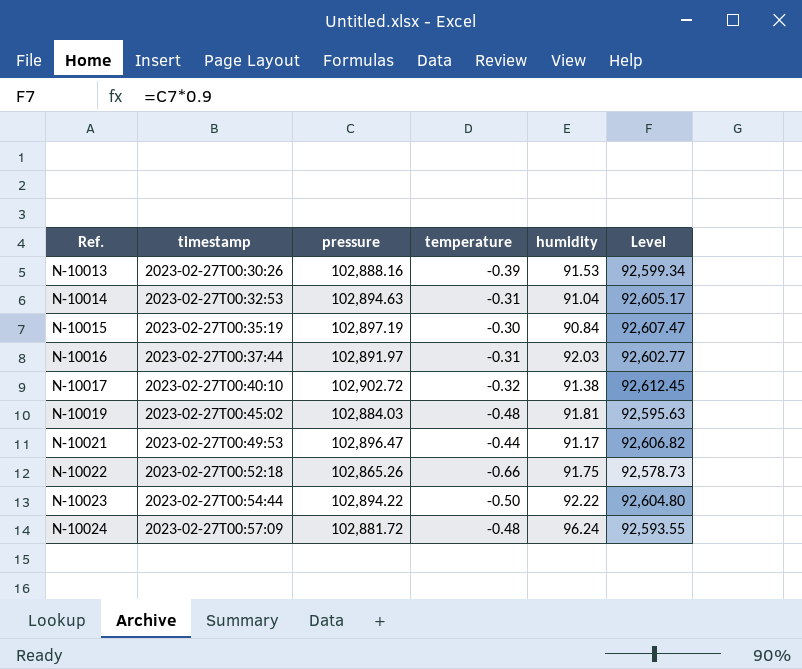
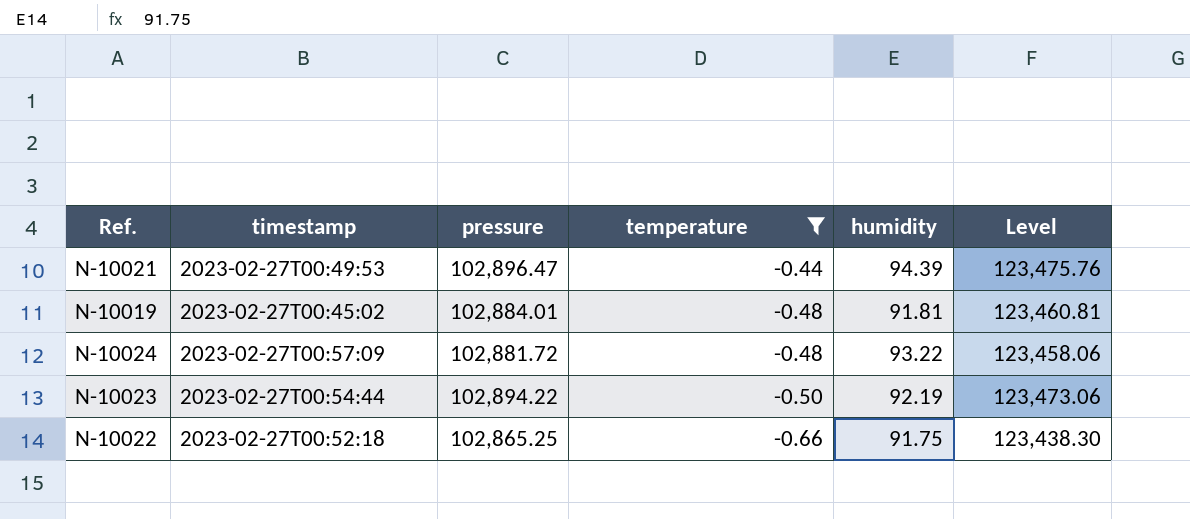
filter: none -> temperature <= -0.44
row order: Ref. ascending -> temperature descending
column Level | formula: [pressure] * 0.9 -> [pressure] * 1.2
N-10021 | humidity: 91.17 -> 94.39
N-10019 | pressure: 102,884.03 -> 102,884.01
N-10024 | humidity: 96.24 -> 93.22
N-10023 | humidity: 92.22 -> 92.19
N-10022 | pressure: 102,865.26 -> 102,865.25

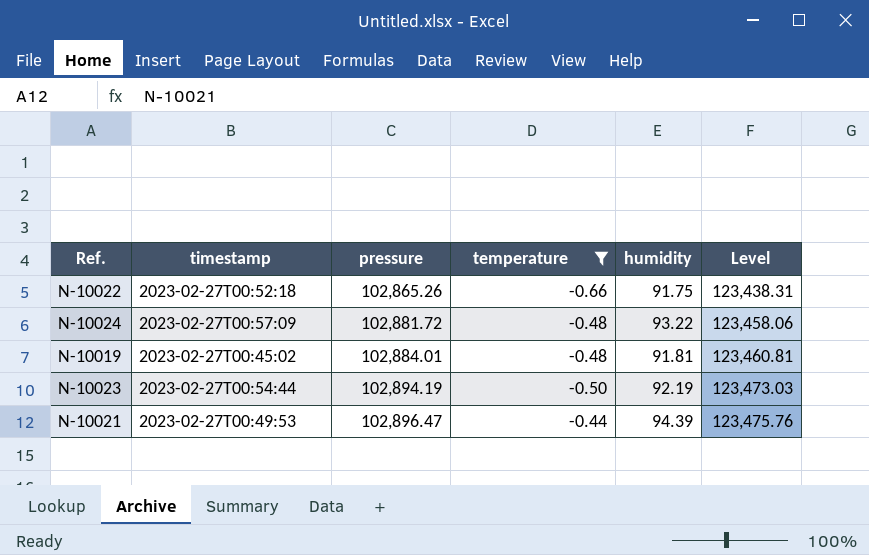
row order: temperature descending -> pressure ascending
N-10022 | pressure: 102,865.25 -> 102,865.26
N-10022 | Level: 123,438.30 -> 123,438.31
N-10023 | pressure: 102,894.22 -> 102,894.19
N-10023 | Level: 123,473.06 -> 123,473.03

